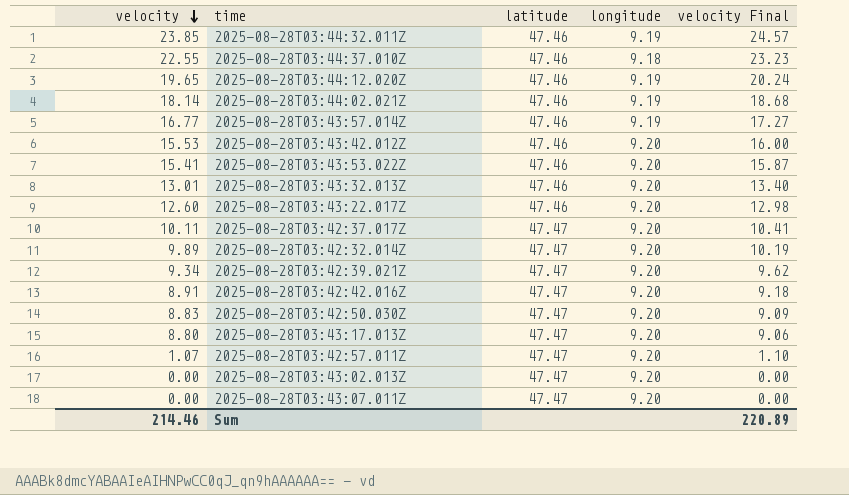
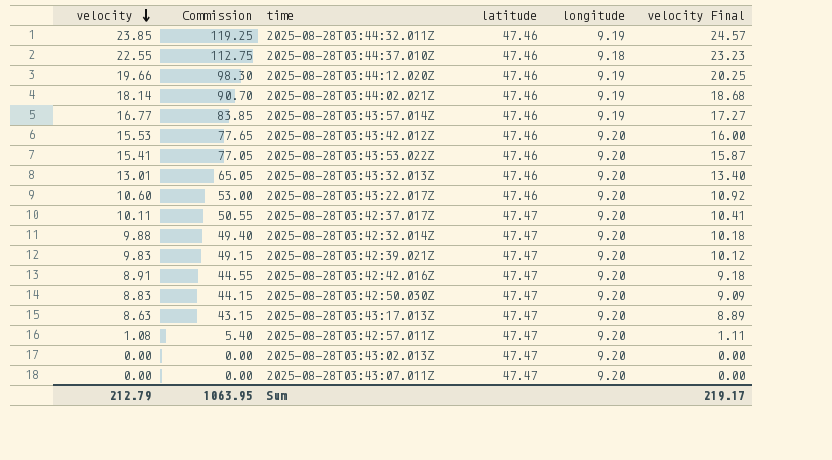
column Commission | formula: none -> [velocity] * 5
2025-08-28T03:44:12.020Z | velocity: 19.65 -> 19.66
2025-08-28T03:44:12.020Z | velocity Final: 20.24 -> 20.25
2025-08-28T03:43:22.017Z | velocity: 12.60 -> 10.60
2025-08-28T03:43:22.017Z | velocity Final: 12.98 -> 10.92
2025-08-28T03:42:32.014Z | velocity: 9.89 -> 9.88
2025-08-28T03:42:32.014Z | velocity Final: 10.19 -> 10.18
2025-08-28T03:42:39.021Z | velocity: 9.34 -> 9.83
2025-08-28T03:42:39.021Z | velocity Final: 9.62 -> 10.12
2025-08-28T03:43:17.013Z | velocity: 8.80 -> 8.63
2025-08-28T03:43:17.013Z | velocity Final: 9.06 -> 8.89
2025-08-28T03:42:57.011Z | velocity: 1.07 -> 1.08
2025-08-28T03:42:57.011Z | velocity Final: 1.10 -> 1.11
Sum | velocity: 214.46 -> 212.79
Sum | velocity Final: 220.89 -> 219.17

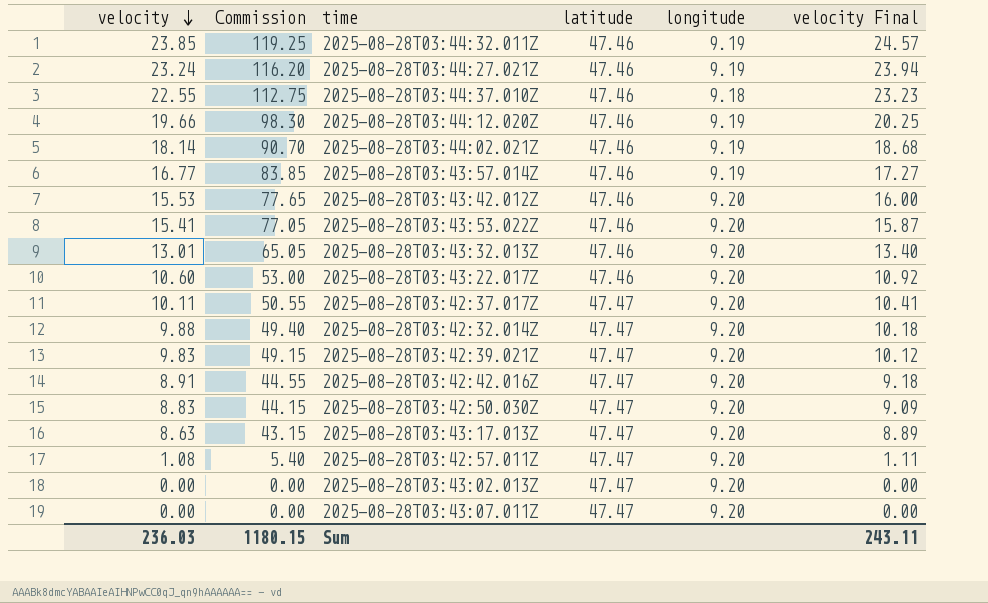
row 2025-08-28T03:44:27.021Z: none -> 23.24 | 116.20 | 47.46 | 9.19 | 23.94
Sum | velocity: 212.79 -> 236.03
Sum | Commission: 1063.95 -> 1180.15
Sum | velocity Final: 219.17 -> 243.11

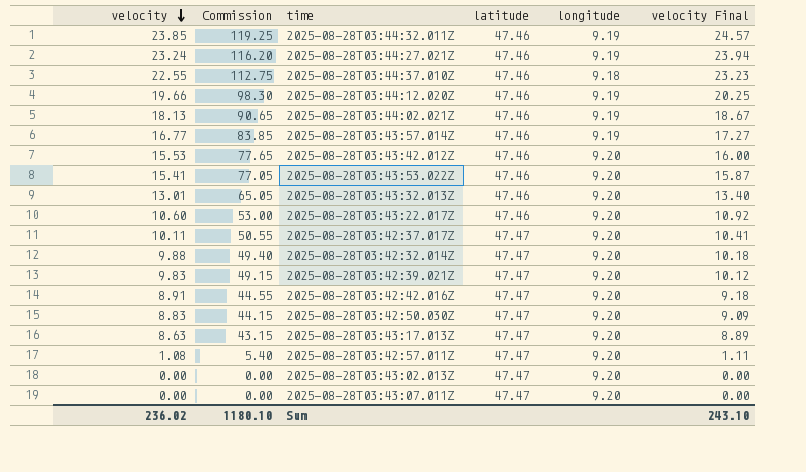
2025-08-28T03:44:02.021Z | velocity: 18.14 -> 18.13
2025-08-28T03:44:02.021Z | Commission: 90.70 -> 90.65
2025-08-28T03:44:02.021Z | velocity Final: 18.68 -> 18.67
Sum | velocity: 236.03 -> 236.02
Sum | Commission: 1180.15 -> 1180.10
Sum | velocity Final: 243.11 -> 243.10

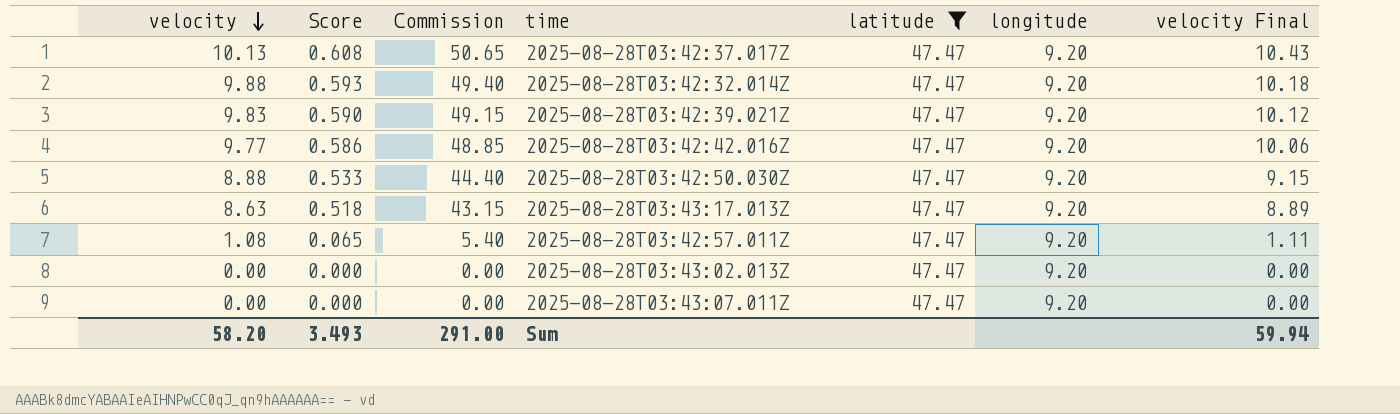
filter: none -> latitude = 47.47
column Score | formula: none -> [velocity] * 0.06
2025-08-28T03:42:37.017Z | velocity: 10.11 -> 10.13
2025-08-28T03:42:37.017Z | Commission: 50.55 -> 50.65
2025-08-28T03:42:37.017Z | velocity Final: 10.41 -> 10.43
2025-08-28T03:42:42.016Z | velocity: 8.91 -> 9.77
2025-08-28T03:42:42.016Z | Commission: 44.55 -> 48.85
2025-08-28T03:42:42.016Z | velocity Final: 9.18 -> 10.06
2025-08-28T03:42:50.030Z | velocity: 8.83 -> 8.88
2025-08-28T03:42:50.030Z | Commission: 44.15 -> 44.40
2025-08-28T03:42:50.030Z | velocity Final: 9.09 -> 9.15
Sum | velocity: 236.02 -> 58.20
Sum | Commission: 1180.10 -> 291.00
Sum | velocity Final: 243.10 -> 59.94

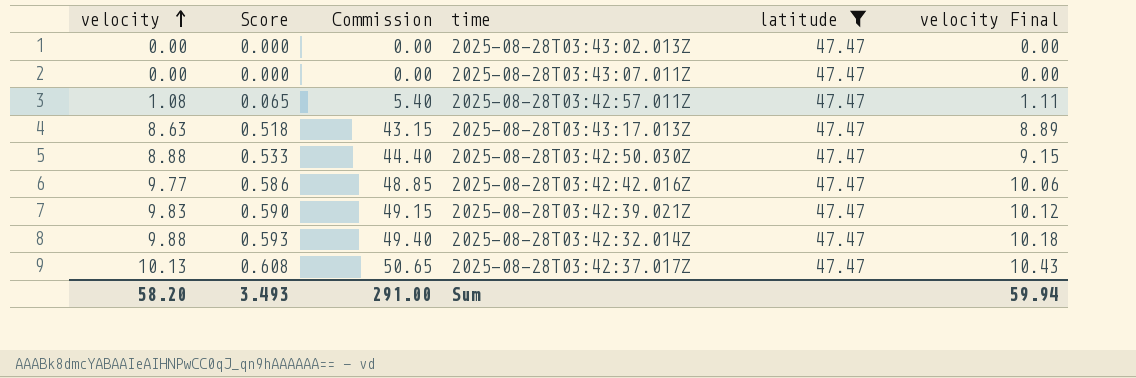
row order: velocity descending -> velocity ascending
column longitude | position: 6 -> none

